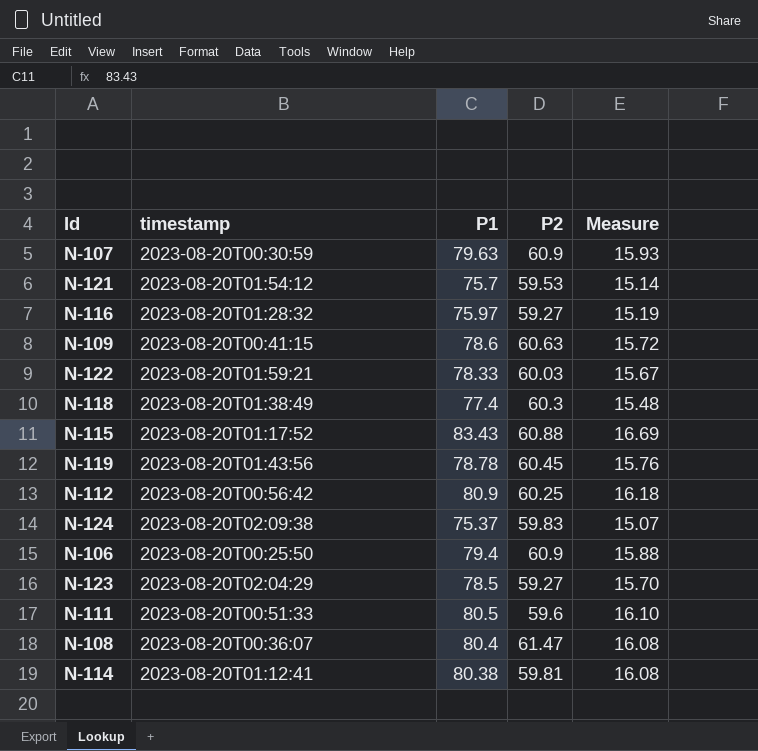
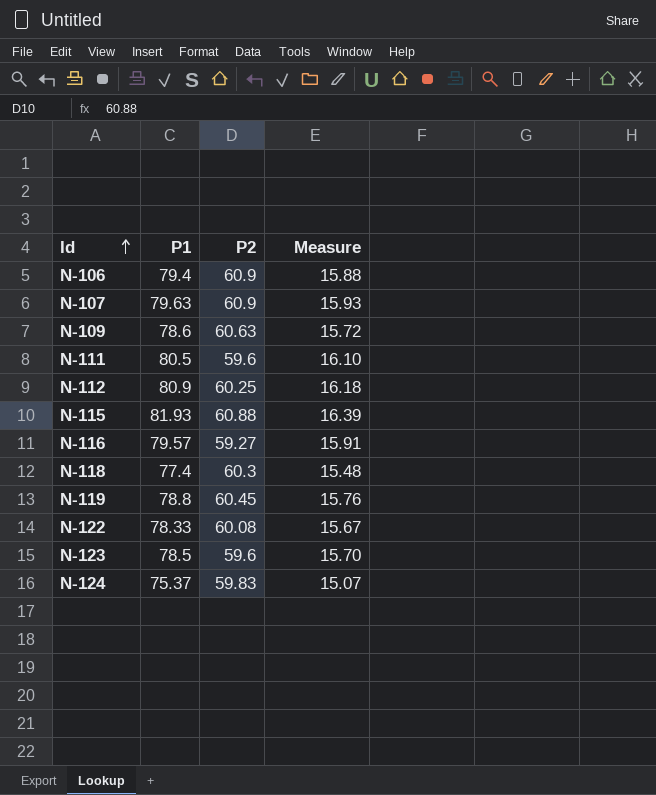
row order: none -> Id ascending
column timestamp | position: 2 -> none
row N-121: 2023-08-20T01:54:12 | 75.7 | 59.53 | 15.14 -> none
row N-108: 2023-08-20T00:36:07 | 80.4 | 61.47 | 16.08 -> none
row N-114: 2023-08-20T01:12:41 | 80.38 | 59.81 | 16.08 -> none
N-115 | P1: 83.43 -> 81.93
N-115 | Measure: 16.69 -> 16.39
N-116 | P1: 75.97 -> 79.57
N-116 | Measure: 15.19 -> 15.91
N-119 | P1: 78.78 -> 78.8
N-122 | P2: 60.03 -> 60.08
N-123 | P2: 59.27 -> 59.6

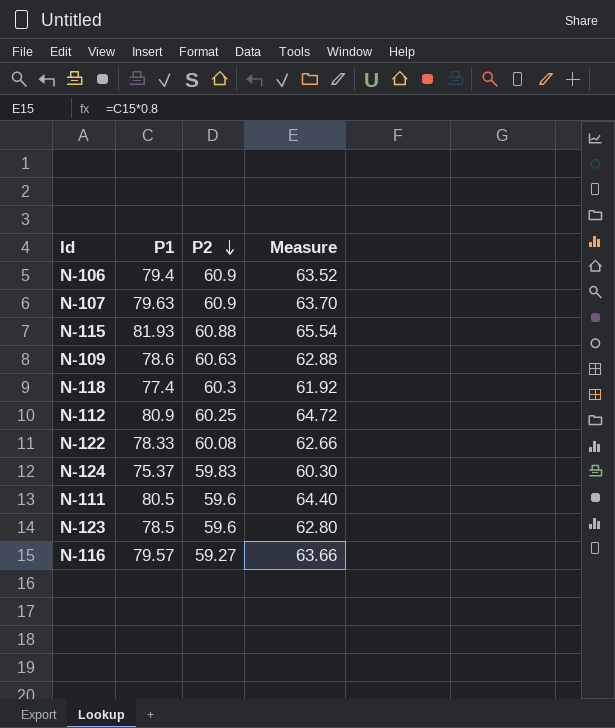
row order: Id ascending -> P2 descending
column Measure | formula: [P1] * 0.2 -> [P1] * 0.8
row N-119: 78.8 | 60.45 | 15.76 -> none

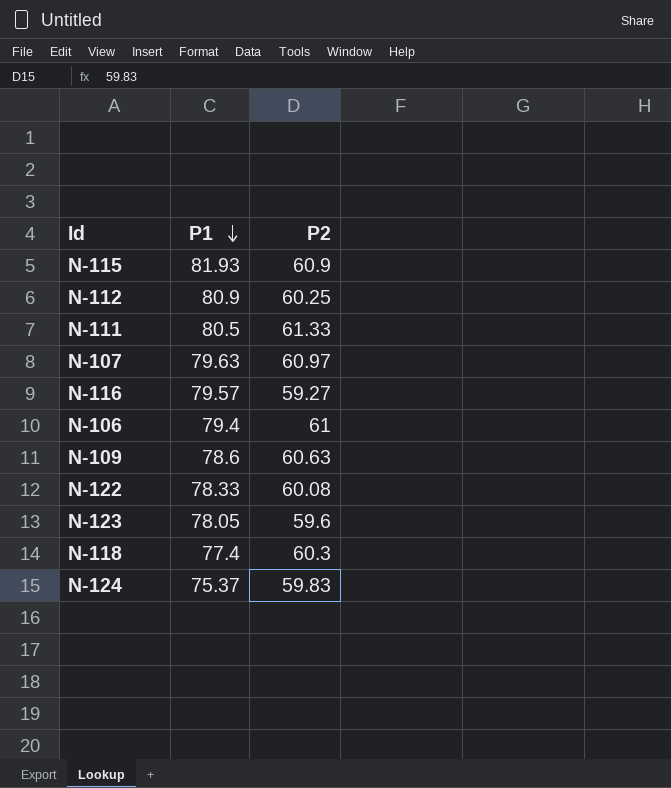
row order: P2 descending -> P1 descending
column Measure | formula: [P1] * 0.8 -> none
N-115 | P2: 60.88 -> 60.9
N-111 | P2: 59.6 -> 61.33
N-107 | P2: 60.9 -> 60.97
N-106 | P2: 60.9 -> 61
N-123 | P1: 78.5 -> 78.05

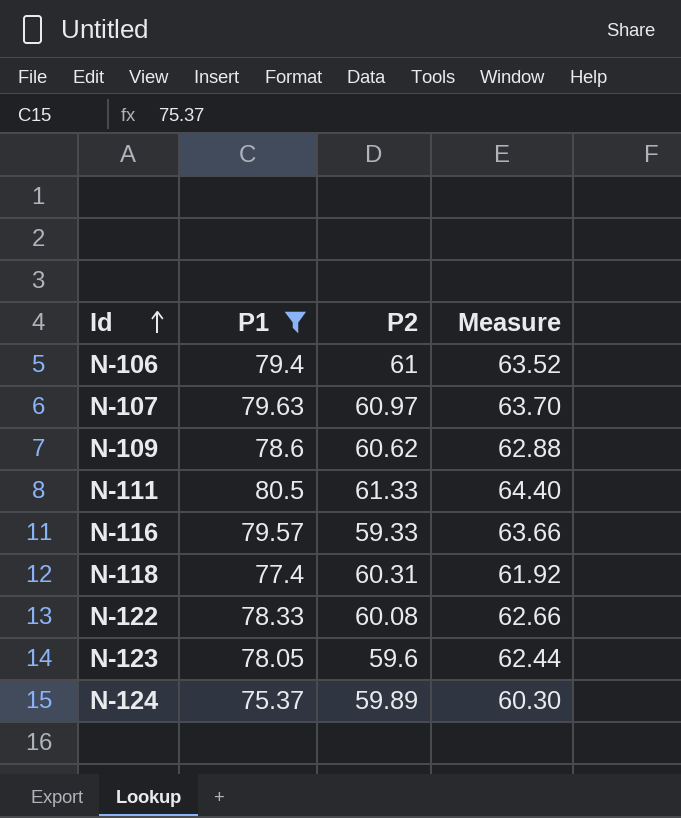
filter: none -> P1 <= 80.5
row order: P1 descending -> Id ascending
column Measure | formula: none -> [P1] * 0.8
N-109 | P2: 60.63 -> 60.62
N-116 | P2: 59.27 -> 59.33
N-118 | P2: 60.3 -> 60.31
N-124 | P2: 59.83 -> 59.89

